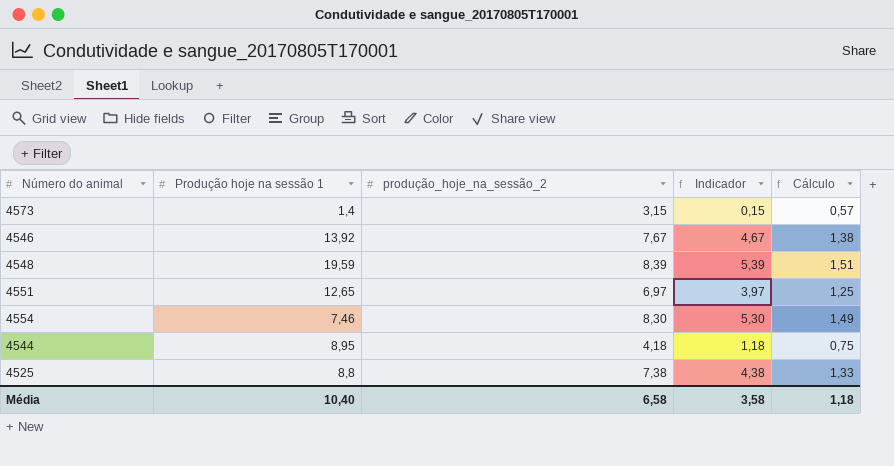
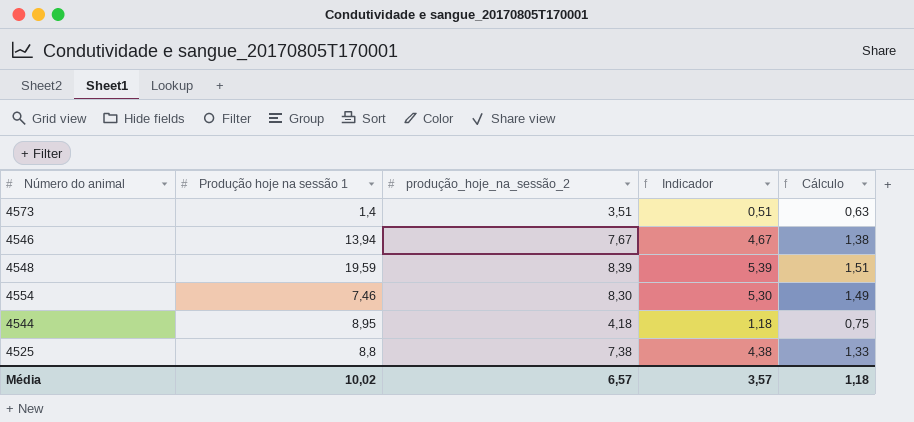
row 4551: 12,65 | 6,97 | 3,97 | 1,25 -> none
4573 | produção_hoje_na_sessão_2: 3,15 -> 3,51
4573 | Indicador: 0,15 -> 0,51
4573 | Cálculo: 0,57 -> 0,63
4546 | Produção hoje na sessão 1: 13,92 -> 13,94
Média | Produção hoje na sessão 1: 10,40 -> 10,02
Média | produção_hoje_na_sessão_2: 6,58 -> 6,57
Média | Indicador: 3,58 -> 3,57

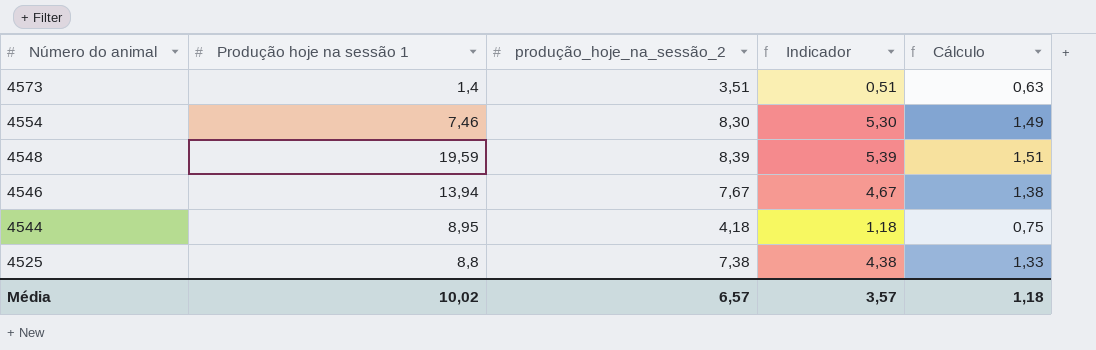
row order: none -> Número do animal descending

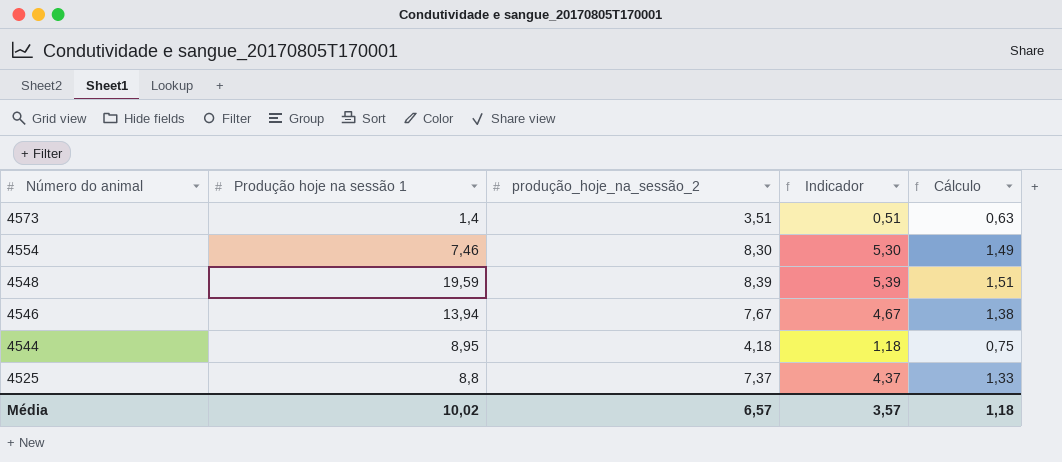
4525 | produção_hoje_na_sessão_2: 7,38 -> 7,37
4525 | Indicador: 4,38 -> 4,37

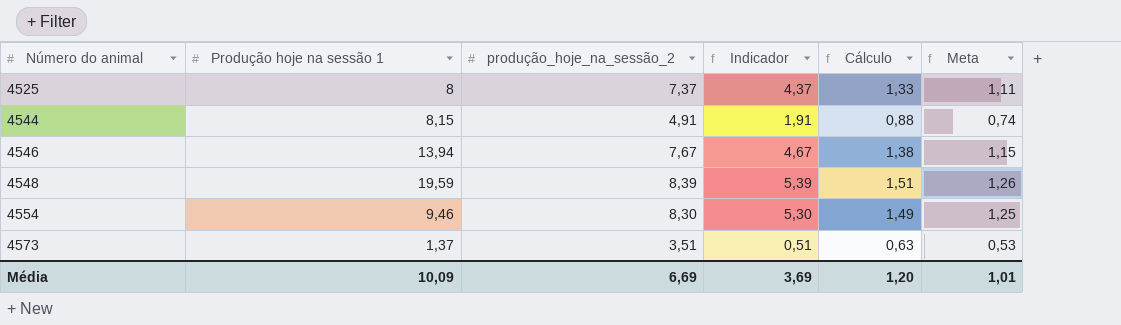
row order: Número do animal descending -> Número do animal ascending
column Meta | formula: none -> [produção_hoje_na_sessão_2] * 0,15
4525 | Produção hoje na sessão 1: 8,8 -> 8
4544 | Produção hoje na sessão 1: 8,95 -> 8,15
4544 | produção_hoje_na_sessão_2: 4,18 -> 4,91
4544 | Indicador: 1,18 -> 1,91
4544 | Cálculo: 0,75 -> 0,88
4554 | Produção hoje na sessão 1: 7,46 -> 9,46
4573 | Produção hoje na sessão 1: 1,4 -> 1,37
Média | Produção hoje na sessão 1: 10,02 -> 10,09
Média | produção_hoje_na_sessão_2: 6,57 -> 6,69
Média | Indicador: 3,57 -> 3,69
Média | Cálculo: 1,18 -> 1,20

